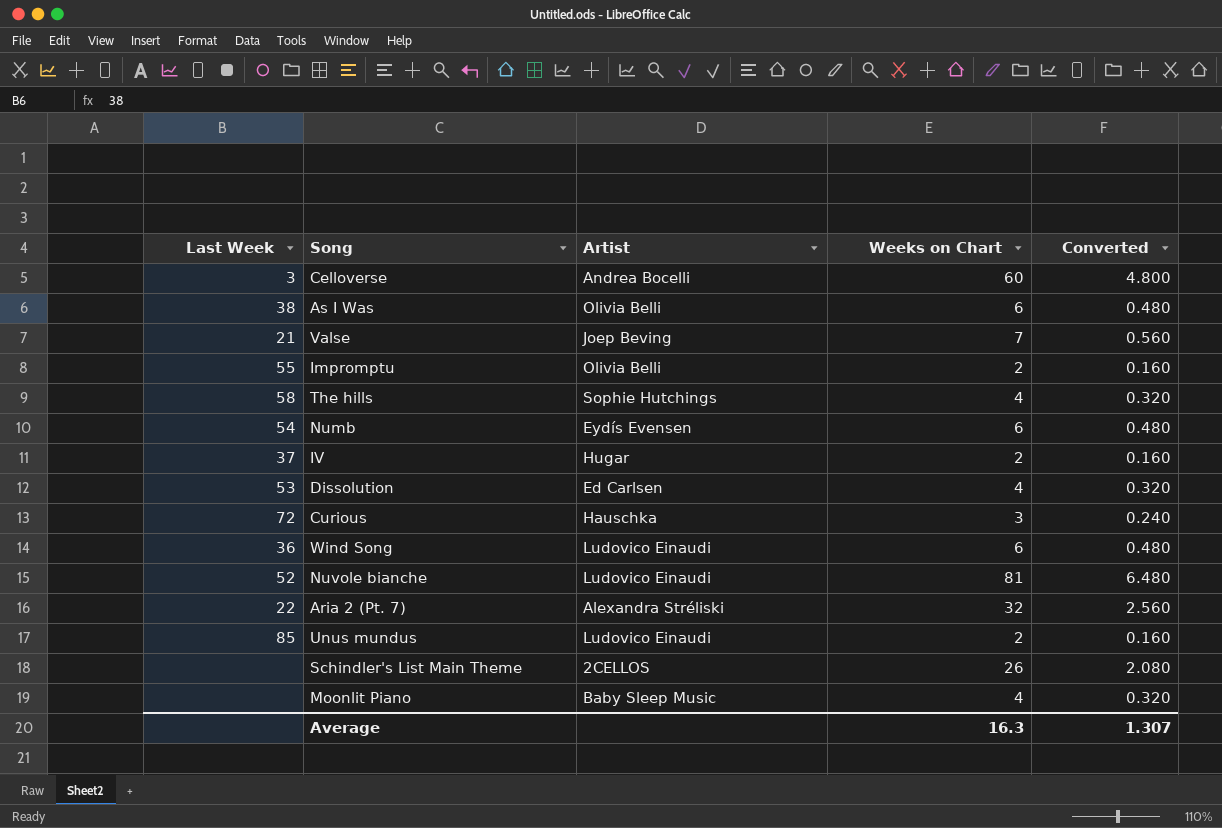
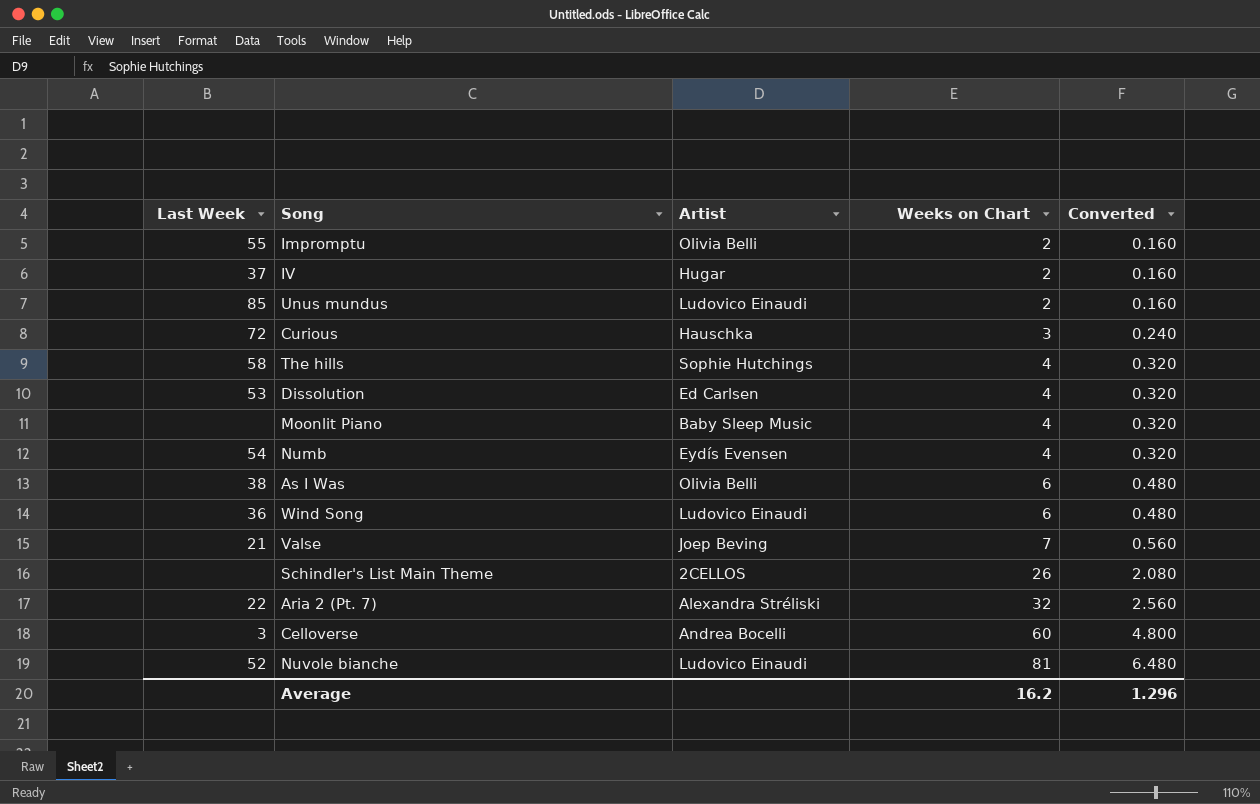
row order: none -> Weeks on Chart ascending
Numb | Weeks on Chart: 6 -> 4
Numb | Converted: 0.480 -> 0.320
Average | Weeks on Chart: 16.3 -> 16.2
Average | Converted: 1.307 -> 1.296

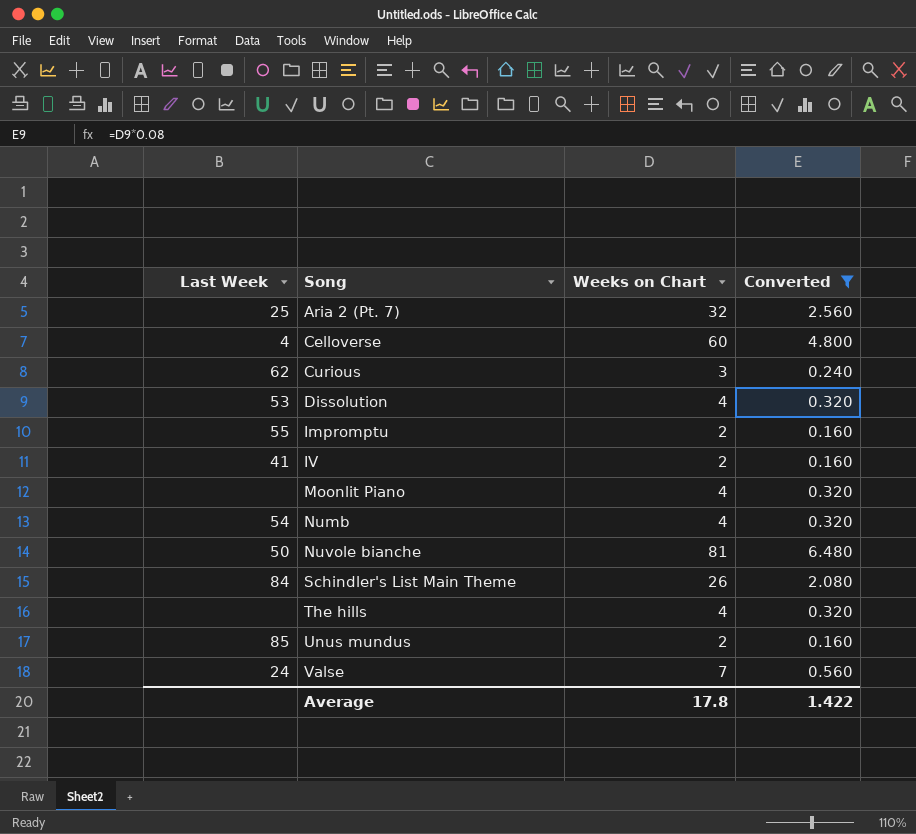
filter: none -> Converted != 0.480
row order: Weeks on Chart ascending -> Song ascending
column Artist | position: 3 -> none
Aria 2 (Pt. 7) | Last Week: 22 -> 25
Celloverse | Last Week: 3 -> 4
Curious | Last Week: 72 -> 62
IV | Last Week: 37 -> 41
Nuvole bianche | Last Week: 52 -> 50
Schindler's List Main Theme | Last Week: none -> 84
The hills | Last Week: 58 -> none
Valse | Last Week: 21 -> 24
Average | Weeks on Chart: 16.2 -> 17.8
Average | Converted: 1.296 -> 1.422

